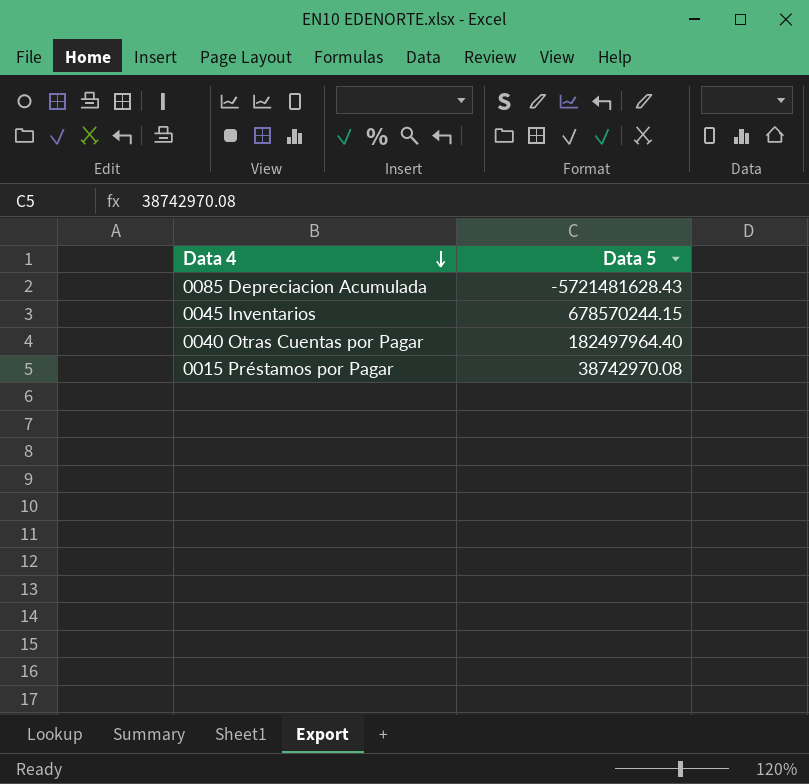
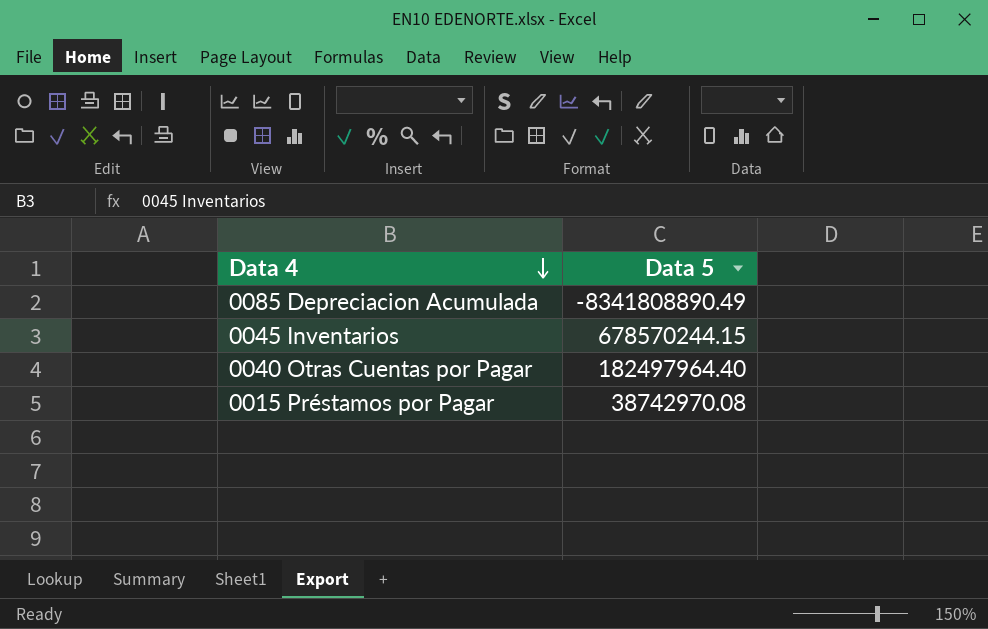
0085 Depreciacion Acumulada | Data 5: -5721481628.43 -> -8341808890.49

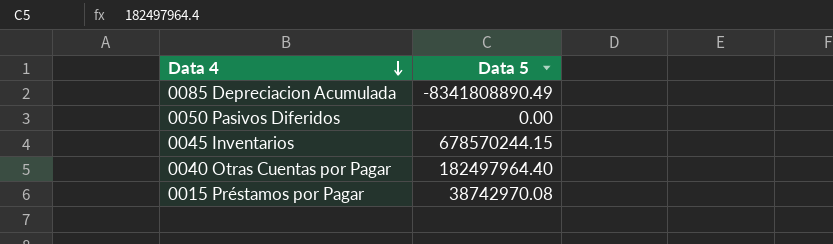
row 0050 Pasivos Diferidos: none -> 0.00

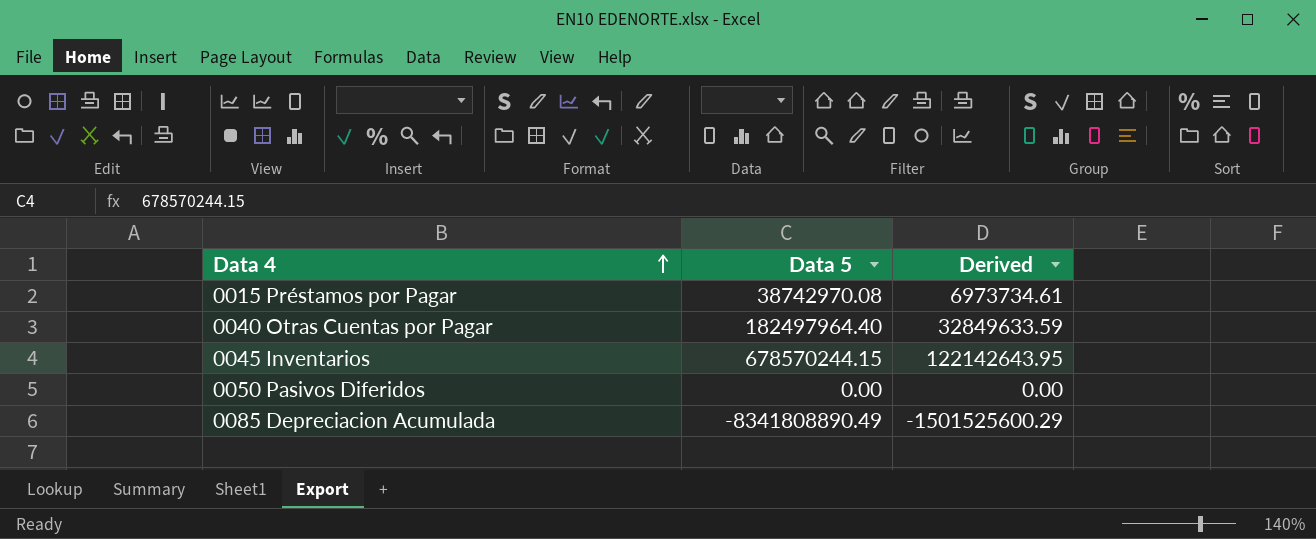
row order: Data 4 descending -> Data 4 ascending
column Derived | formula: none -> [Data 5] * 0.18

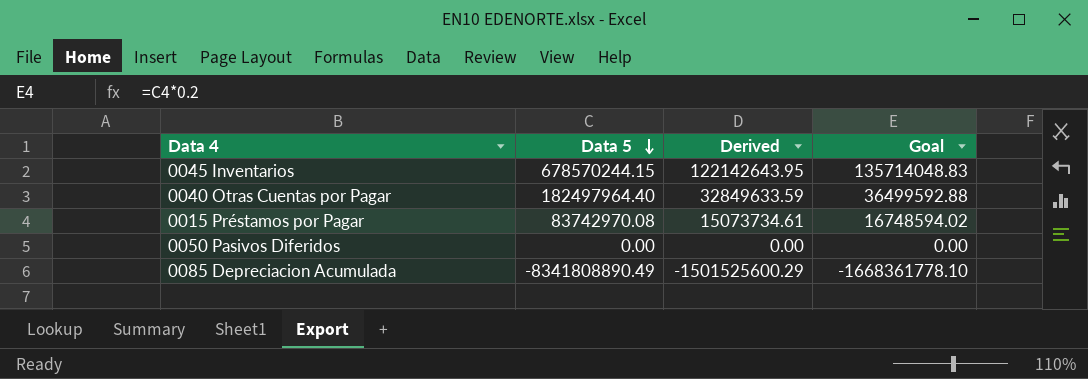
row order: Data 4 ascending -> Data 5 descending
column Goal | formula: none -> [Data 5] * 0.2
0015 Préstamos por Pagar | Data 5: 38742970.08 -> 83742970.08
0015 Préstamos por Pagar | Derived: 6973734.61 -> 15073734.61

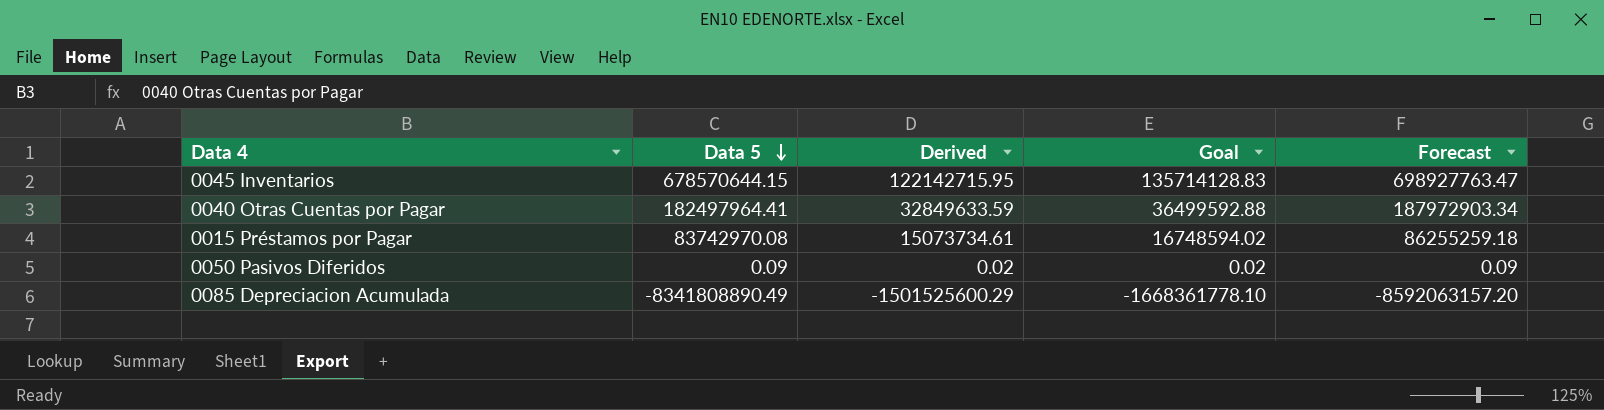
column Forecast | formula: none -> [Data 5] * 1.03
0045 Inventarios | Data 5: 678570244.15 -> 678570644.15
0045 Inventarios | Derived: 122142643.95 -> 122142715.95
0045 Inventarios | Goal: 135714048.83 -> 135714128.83
0040 Otras Cuentas por Pagar | Data 5: 182497964.40 -> 182497964.41
0050 Pasivos Diferidos | Data 5: 0.00 -> 0.09
0050 Pasivos Diferidos | Derived: 0.00 -> 0.02
0050 Pasivos Diferidos | Goal: 0.00 -> 0.02

